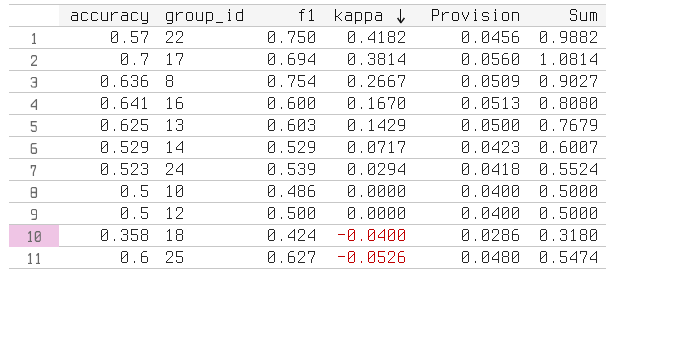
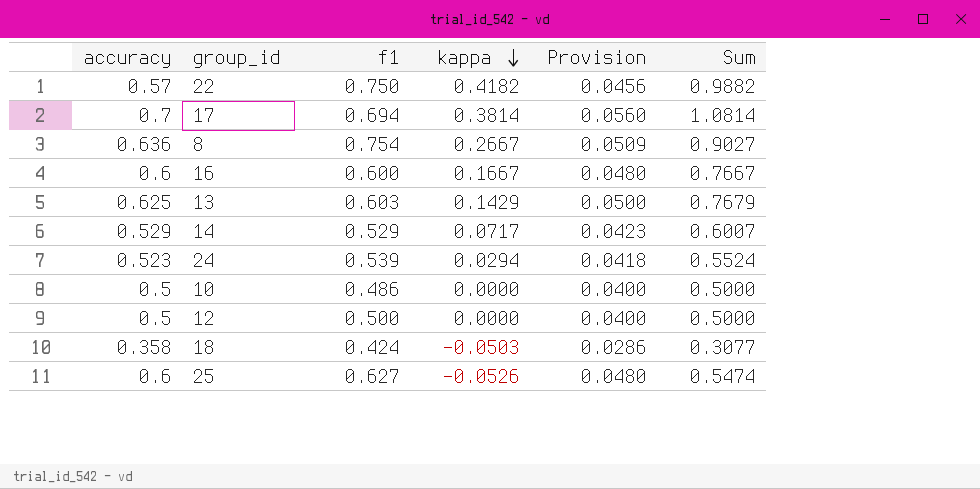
16 | accuracy: 0.641 -> 0.6
16 | kappa: 0.1670 -> 0.1667
16 | Provision: 0.0513 -> 0.0480
16 | Sum: 0.8080 -> 0.7667
18 | kappa: -0.0400 -> -0.0503
18 | Sum: 0.3180 -> 0.3077

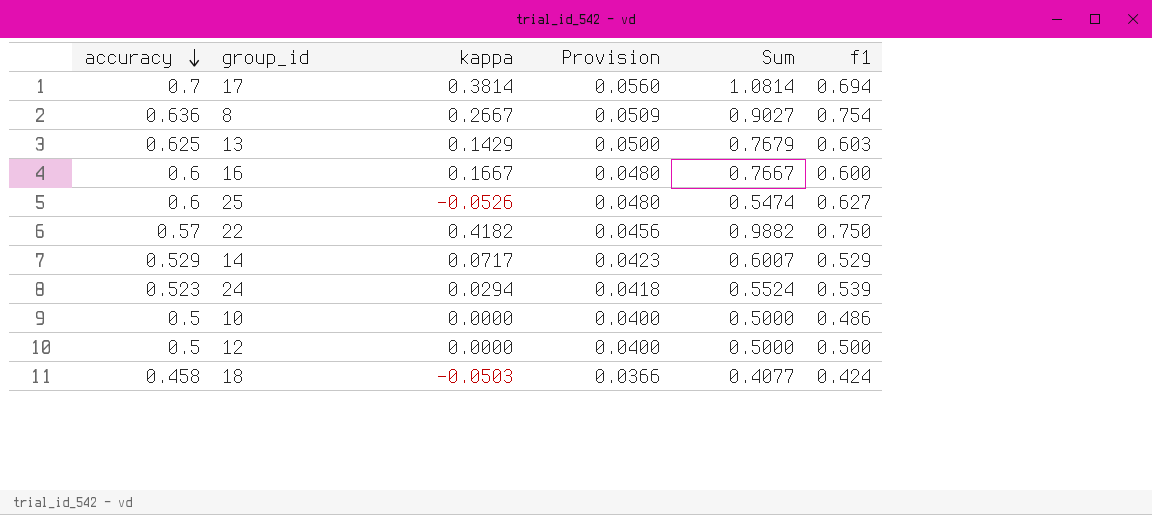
row order: kappa descending -> accuracy descending
column f1 | position: 3 -> 6
18 | accuracy: 0.358 -> 0.458
18 | Provision: 0.0286 -> 0.0366
18 | Sum: 0.3077 -> 0.4077

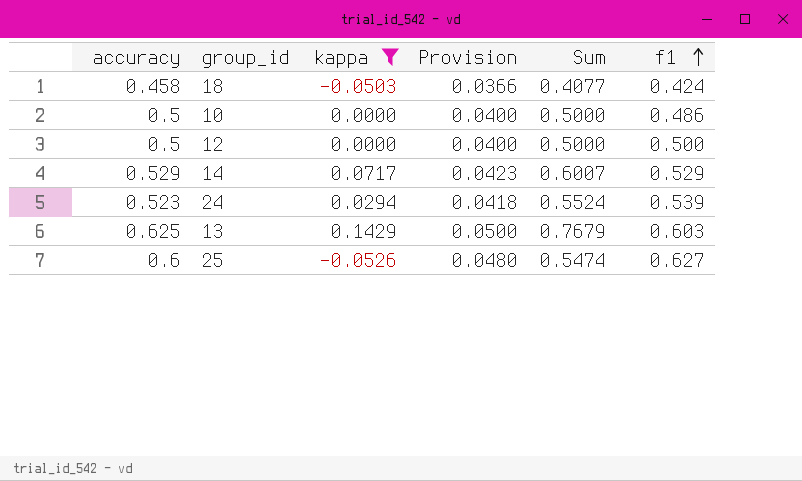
filter: none -> kappa <= 0.1429
row order: accuracy descending -> f1 ascending

